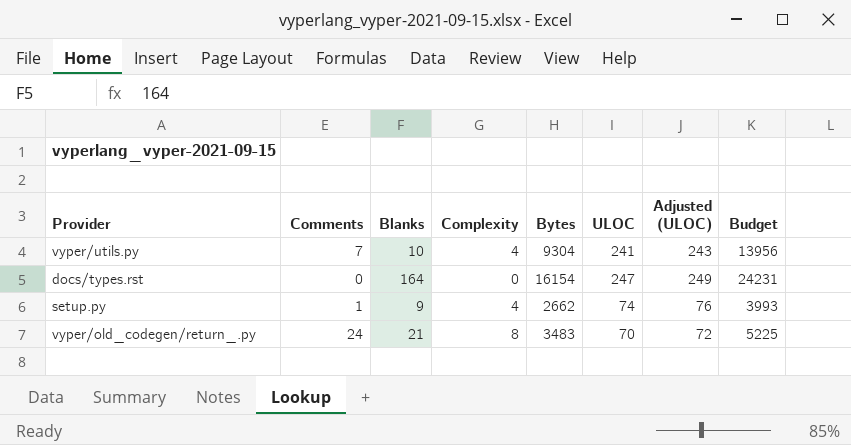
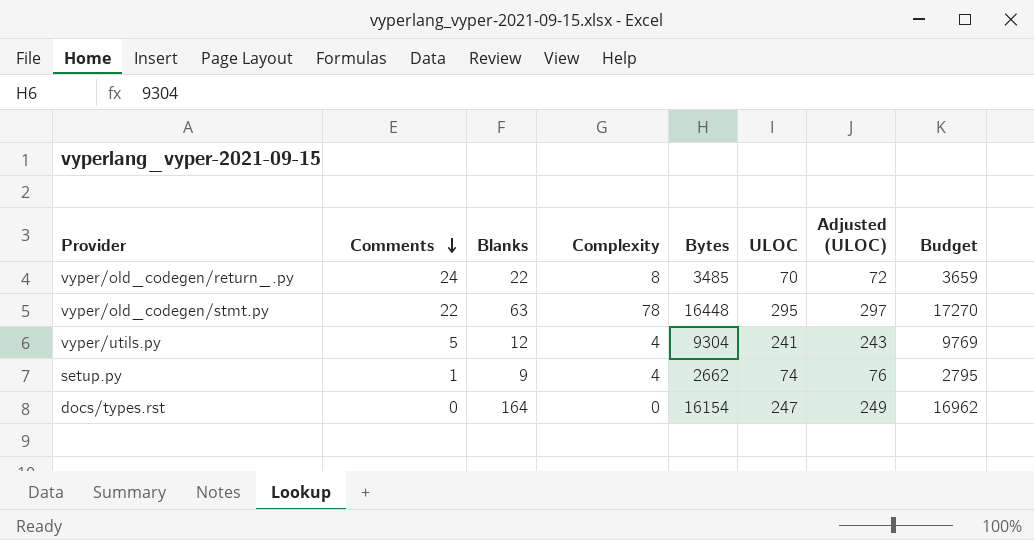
row order: none -> Comments descending
column Budget | formula: [Bytes] * 1.5 -> [Bytes] * 1.05
vyper/old_codegen/return_.py | Blanks: 21 -> 22
vyper/old_codegen/return_.py | Bytes: 3483 -> 3485
row vyper/old_codegen/stmt.py: none -> 22 | 63 | 78 | 16448 | 295 | 297 | 17270
vyper/utils.py | Comments: 7 -> 5
vyper/utils.py | Blanks: 10 -> 12

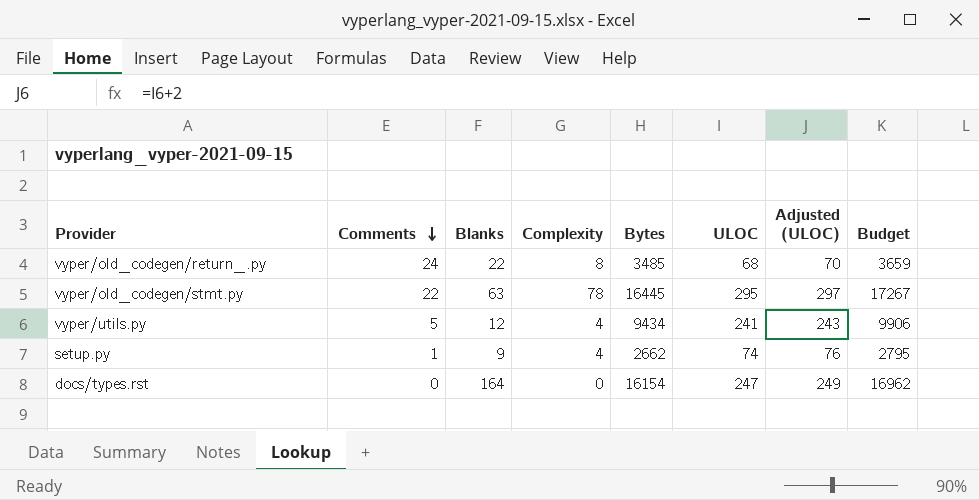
vyper/old_codegen/return_.py | ULOC: 70 -> 68
vyper/old_codegen/return_.py | Adjusted (ULOC): 72 -> 70
vyper/old_codegen/stmt.py | Bytes: 16448 -> 16445
vyper/old_codegen/stmt.py | Budget: 17270 -> 17267
vyper/utils.py | Bytes: 9304 -> 9434
vyper/utils.py | Budget: 9769 -> 9906

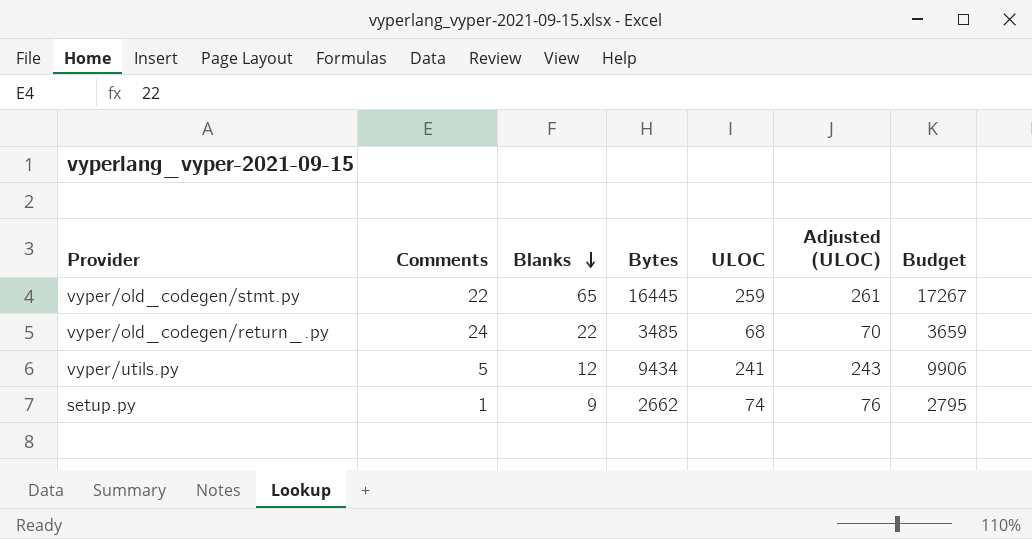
row order: Comments descending -> Blanks descending
column Complexity | position: 4 -> none
row docs/types.rst: 0 | 164 | 0 | 16154 | 247 | 249 | 16962 -> none
vyper/old_codegen/stmt.py | Blanks: 63 -> 65
vyper/old_codegen/stmt.py | ULOC: 295 -> 259
vyper/old_codegen/stmt.py | Adjusted (ULOC): 297 -> 261

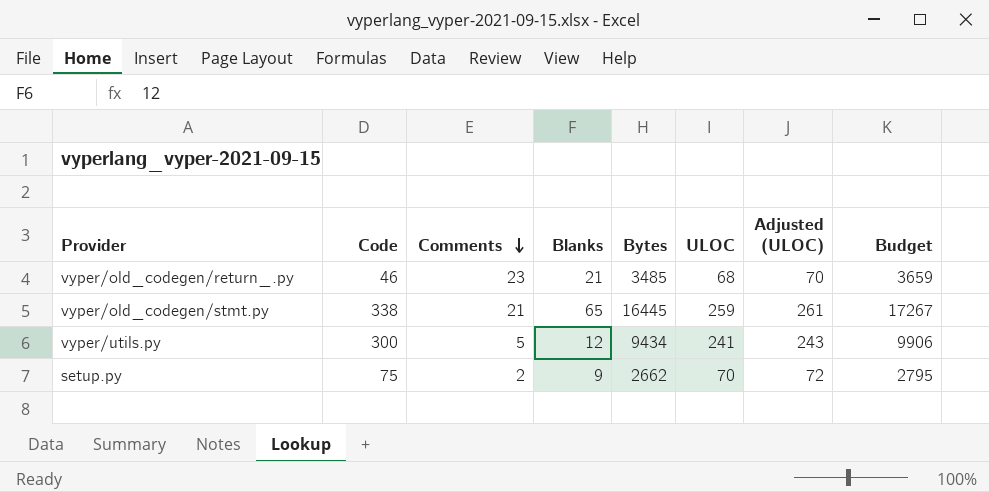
row order: Blanks descending -> Comments descending
column Code | position: none -> 2
vyper/old_codegen/return_.py | Comments: 24 -> 23
vyper/old_codegen/return_.py | Blanks: 22 -> 21
vyper/old_codegen/stmt.py | Comments: 22 -> 21
setup.py | Comments: 1 -> 2
setup.py | ULOC: 74 -> 70
setup.py | Adjusted (ULOC): 76 -> 72

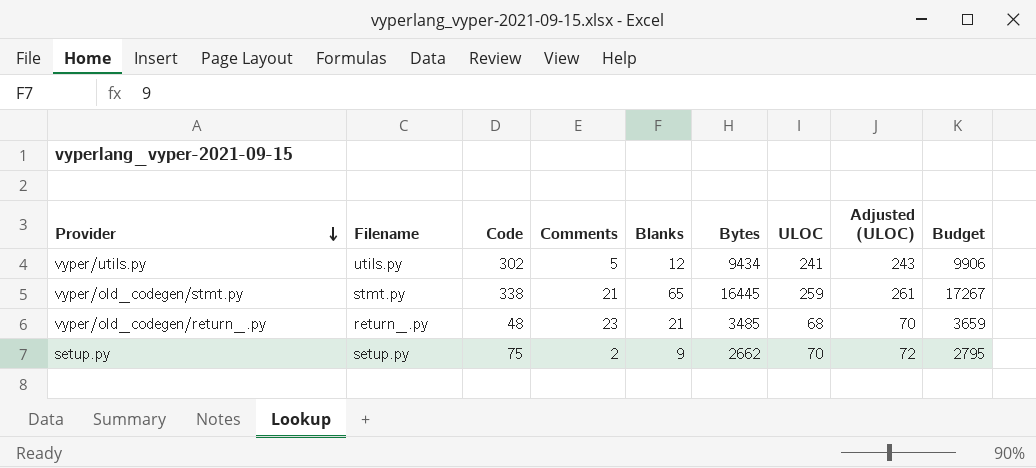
row order: Comments descending -> Provider descending
column Filename | position: none -> 2
vyper/utils.py | Code: 300 -> 302
vyper/old_codegen/return_.py | Code: 46 -> 48

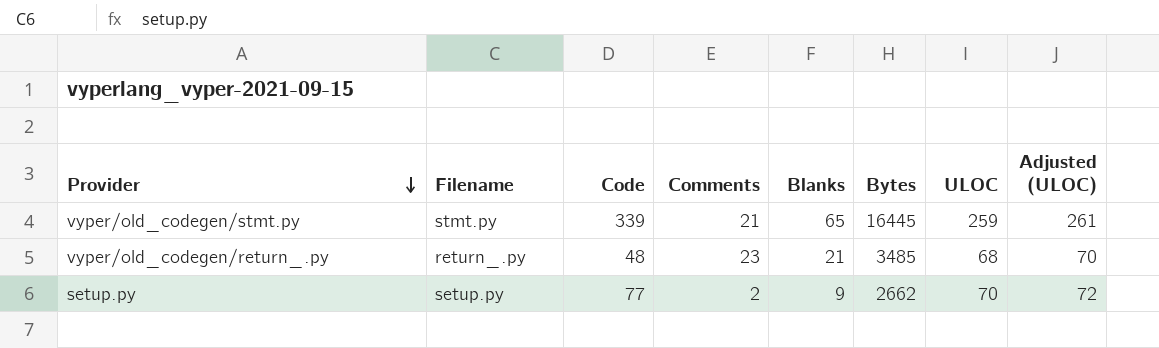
column Budget | formula: [Bytes] * 1.05 -> none
row vyper/utils.py: utils.py | 302 | 5 | 12 | 9434 | 241 | 243 | 9906 -> none
vyper/old_codegen/stmt.py | Code: 338 -> 339
setup.py | Code: 75 -> 77

